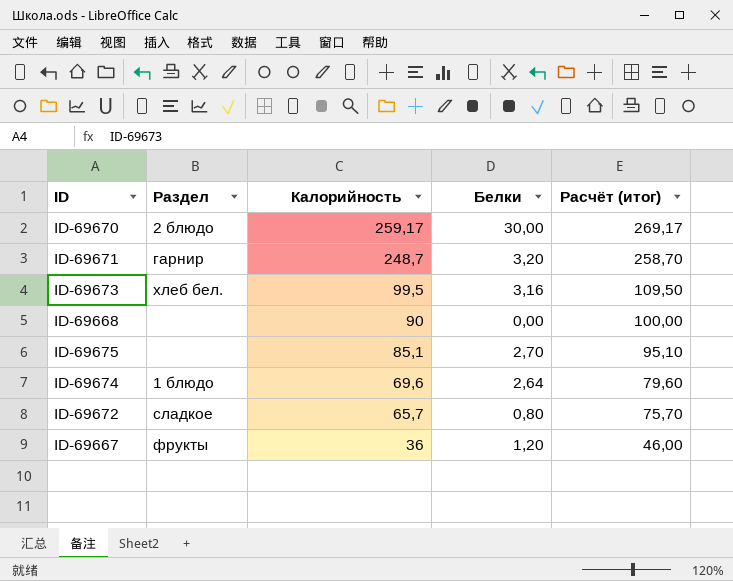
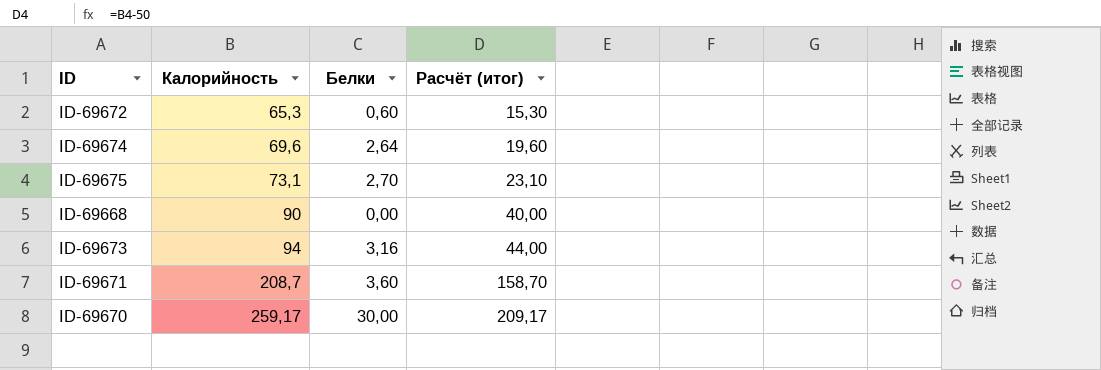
row order: Калорийность descending -> Калорийность ascending
column Раздел | position: 2 -> none
column Расчёт (итог) | formula: [Калорийность] + 10 -> [Калорийность] - 50
row ID-69667: фрукты | 36 | 1,20 | 46,00 -> none
ID-69672 | Калорийность: 65,7 -> 65,3
ID-69672 | Белки: 0,80 -> 0,60
ID-69675 | Калорийность: 85,1 -> 73,1
ID-69673 | Калорийность: 99,5 -> 94
ID-69671 | Калорийность: 248,7 -> 208,7
ID-69671 | Белки: 3,20 -> 3,60

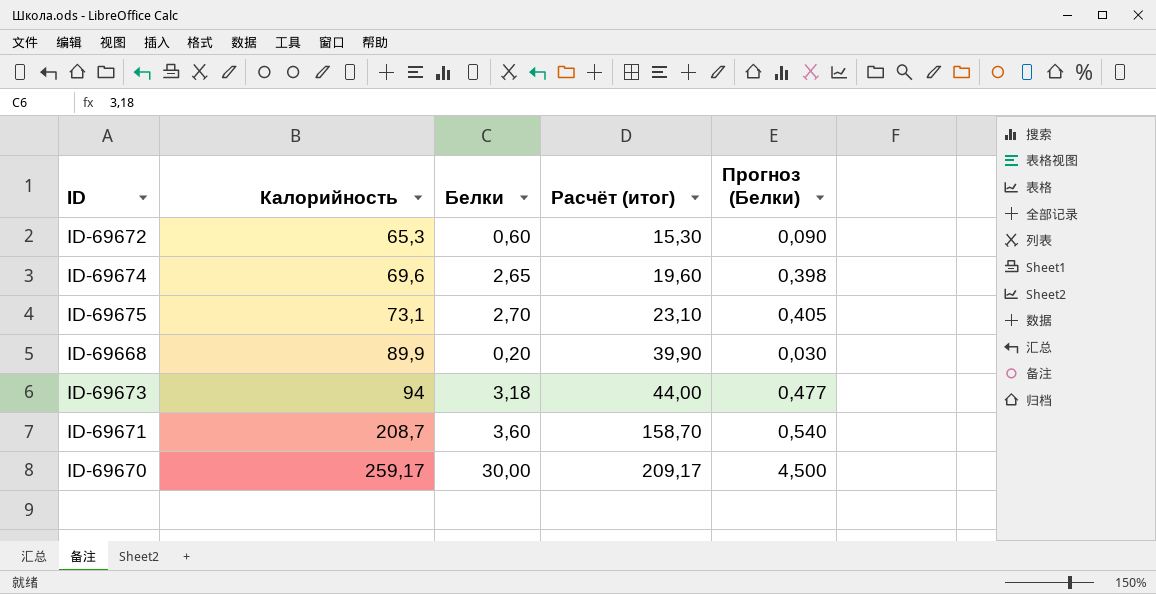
column Прогноз (Белки) | formula: none -> [Белки] * 0,15
ID-69674 | Белки: 2,64 -> 2,65
ID-69668 | Калорийность: 90 -> 89,9
ID-69668 | Белки: 0,00 -> 0,20
ID-69668 | Расчёт (итог): 40,00 -> 39,90
ID-69673 | Белки: 3,16 -> 3,18

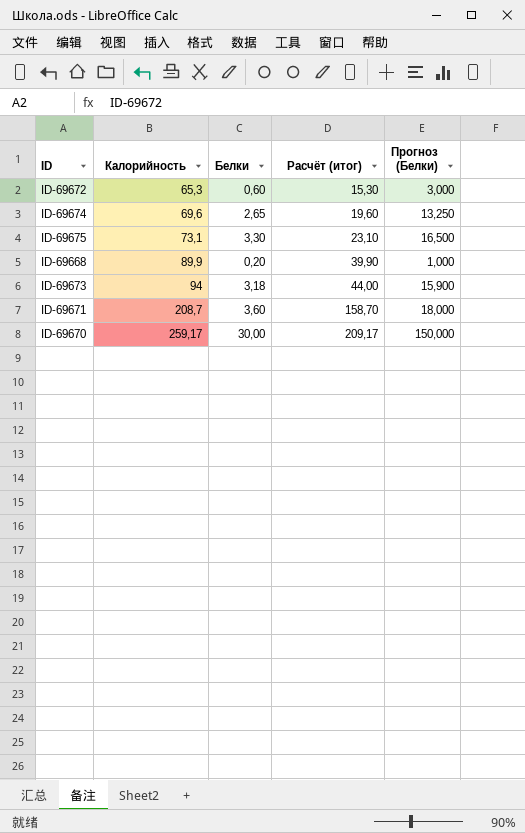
column Прогноз (Белки) | formula: [Белки] * 0,15 -> [Белки] * 5
ID-69675 | Белки: 2,70 -> 3,30

